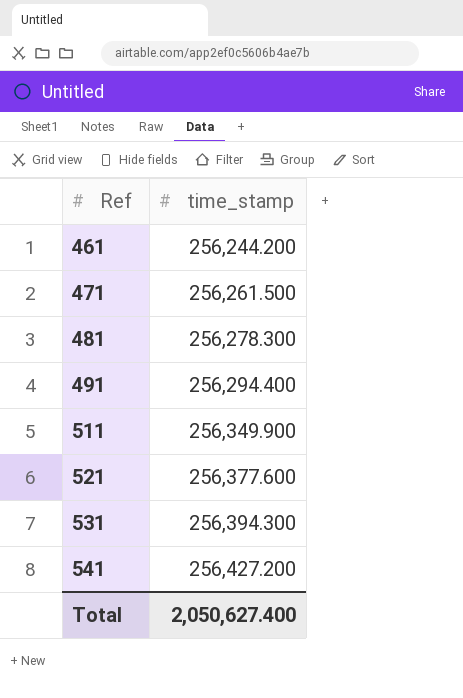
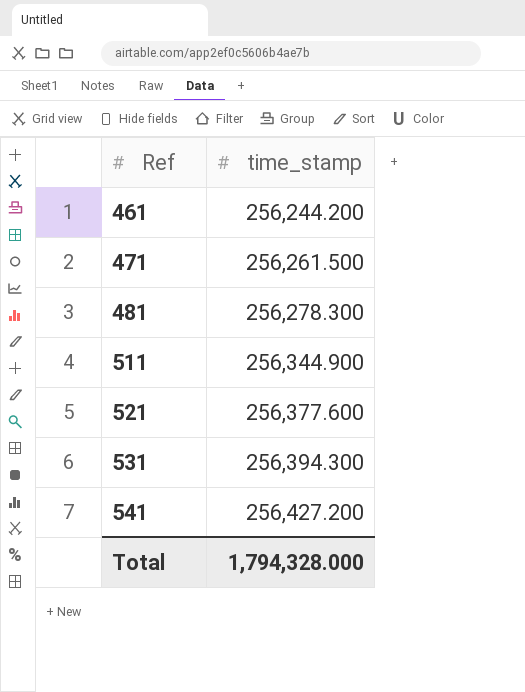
row 491: 256,294.400 -> none
511 | time_stamp: 256,349.900 -> 256,344.900
Total | time_stamp: 2,050,627.400 -> 1,794,328.000

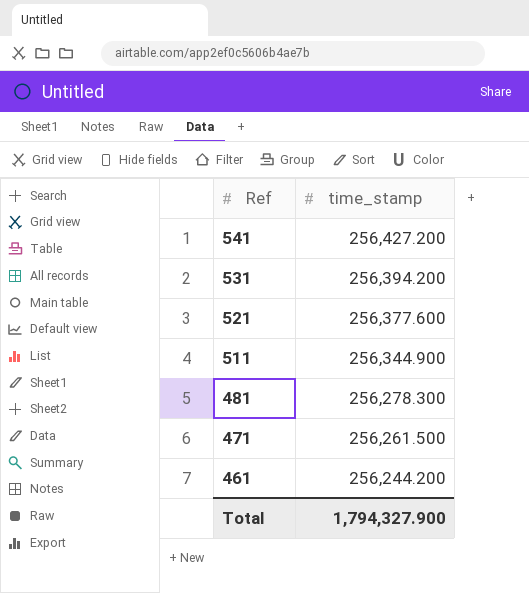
row order: Ref ascending -> Ref descending
531 | time_stamp: 256,394.300 -> 256,394.200
Total | time_stamp: 1,794,328.000 -> 1,794,327.900

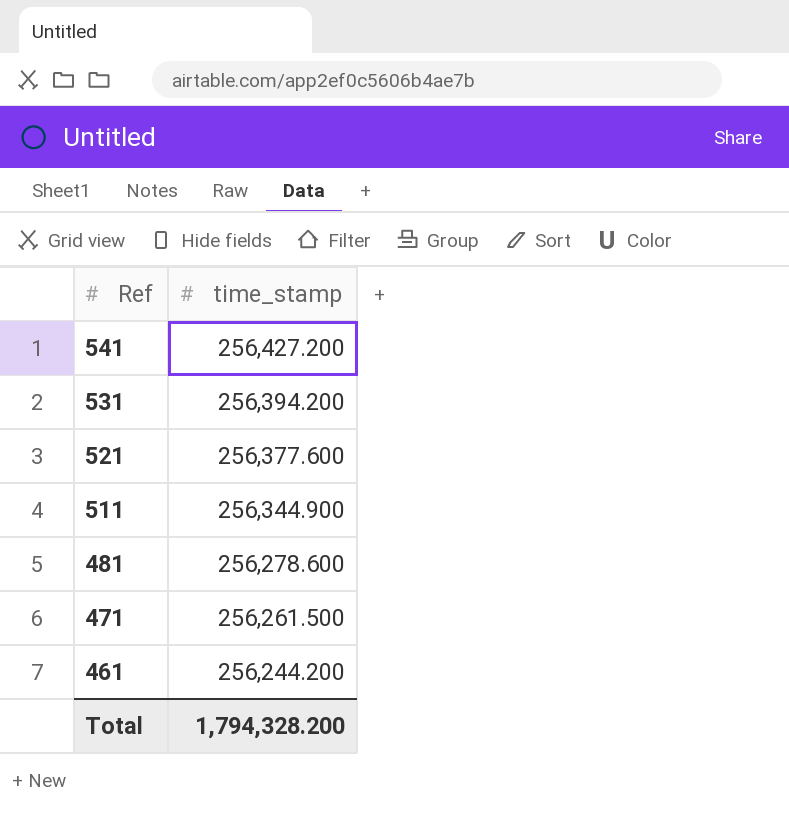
481 | time_stamp: 256,278.300 -> 256,278.600
Total | time_stamp: 1,794,327.900 -> 1,794,328.200

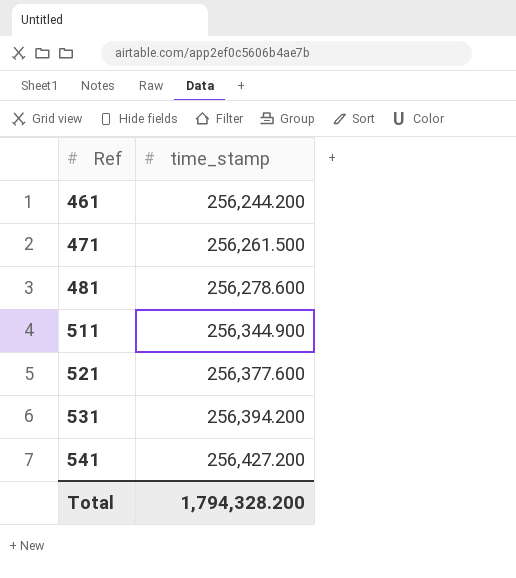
row order: Ref descending -> Ref ascending

